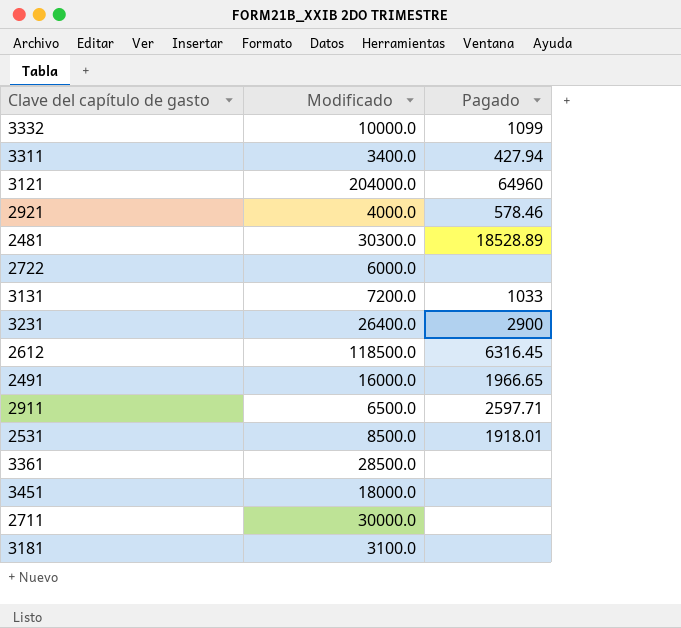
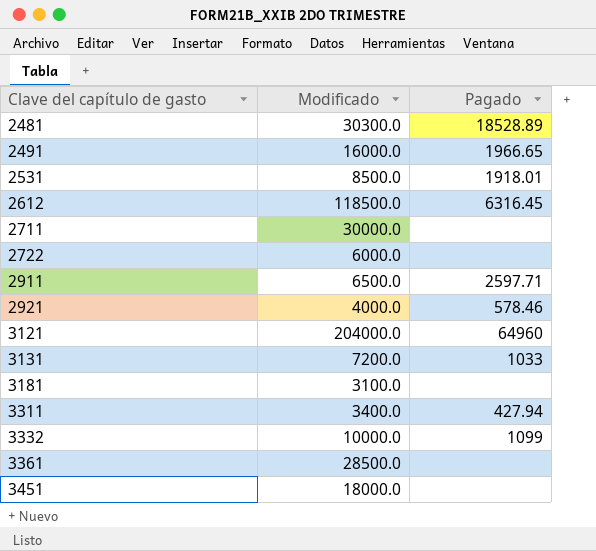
row order: none -> Clave del capítulo de gasto ascending
row 3231: 26400.0 | 2900 -> none

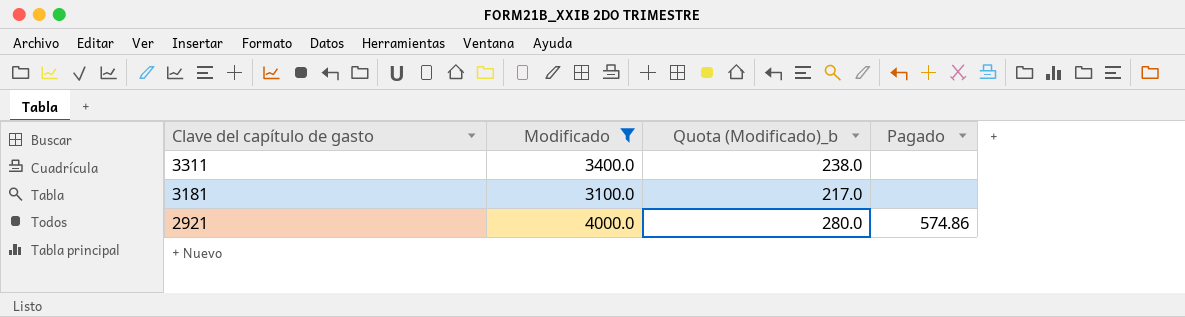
filter: none -> Modificado <= 4000.0
row order: Clave del capítulo de gasto ascending -> Clave del capítulo de gasto descending
column Quota (Modificado)_b | formula: none -> [Modificado] * 0.07
3311 | Pagado: 427.94 -> none
2921 | Pagado: 578.46 -> 574.86

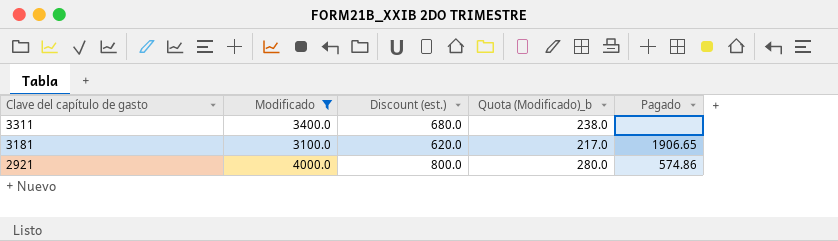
column Discount (est.) | formula: none -> [Modificado] * 0.2
3181 | Pagado: none -> 1906.65

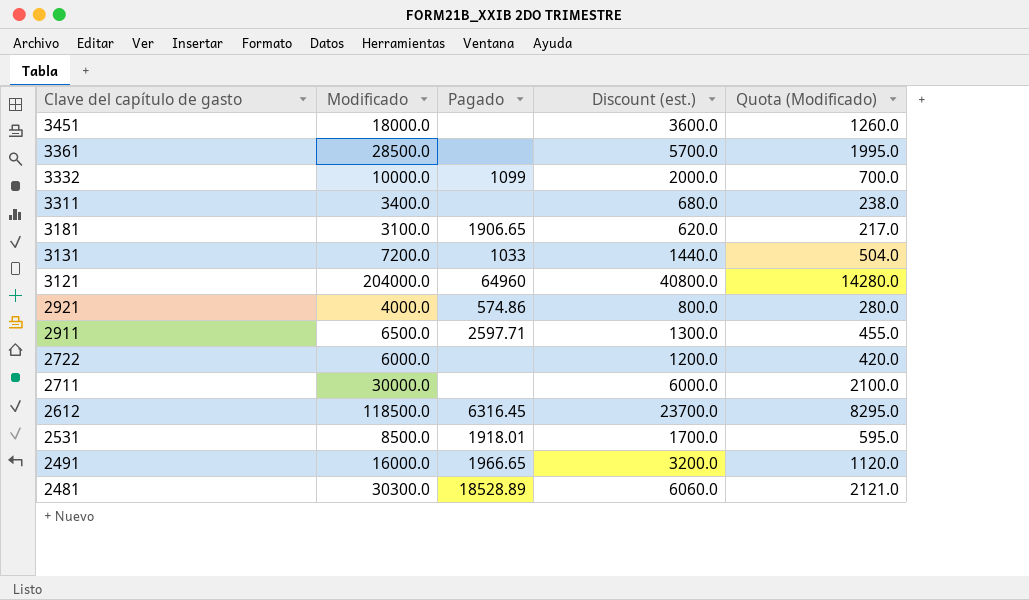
filter: Modificado <= 4000.0 -> none
column Pagado | position: 5 -> 3
column name: Quota (Modificado)_b -> Quota (Modificado)

